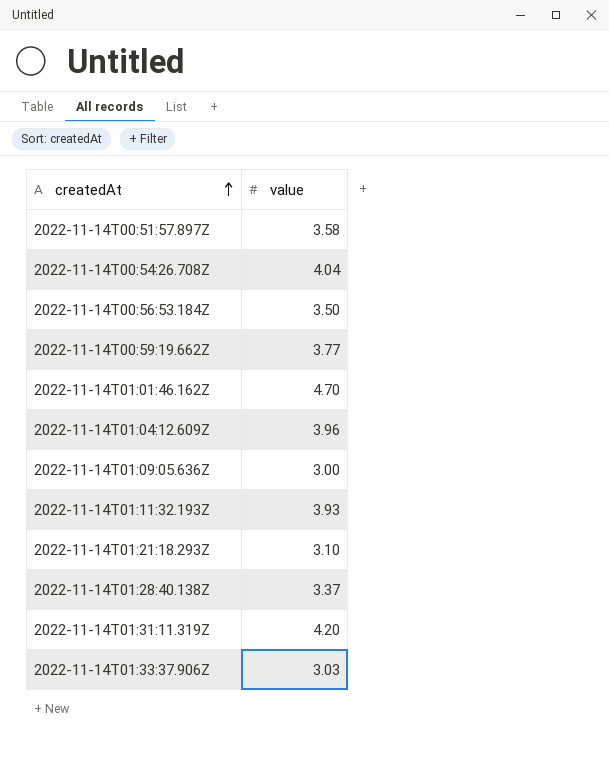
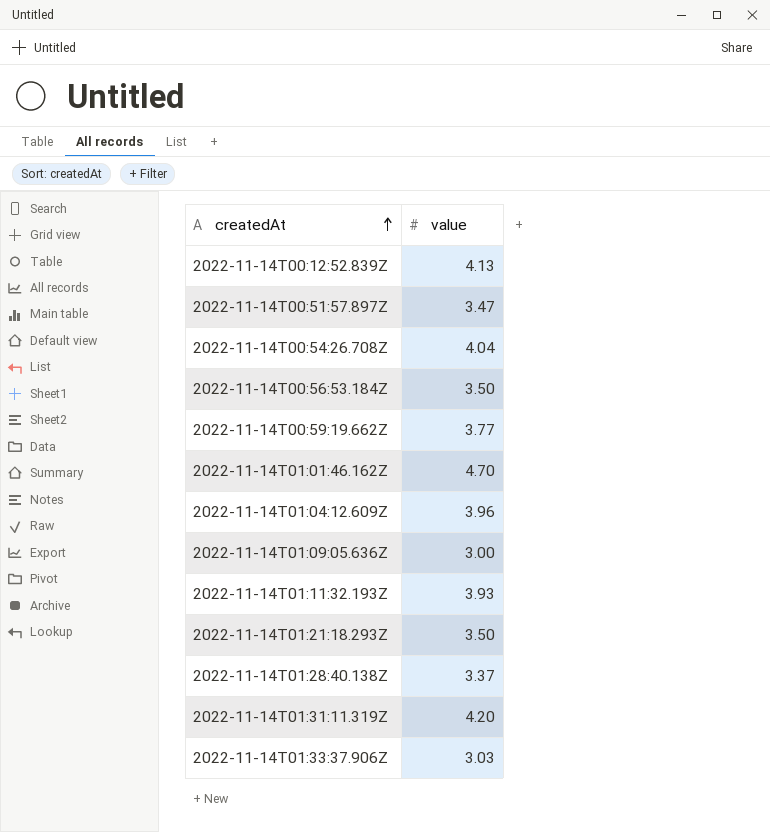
row 2022-11-14T00:12:52.839Z: none -> 4.13
2022-11-14T00:51:57.897Z | value: 3.58 -> 3.47
2022-11-14T01:21:18.293Z | value: 3.10 -> 3.50

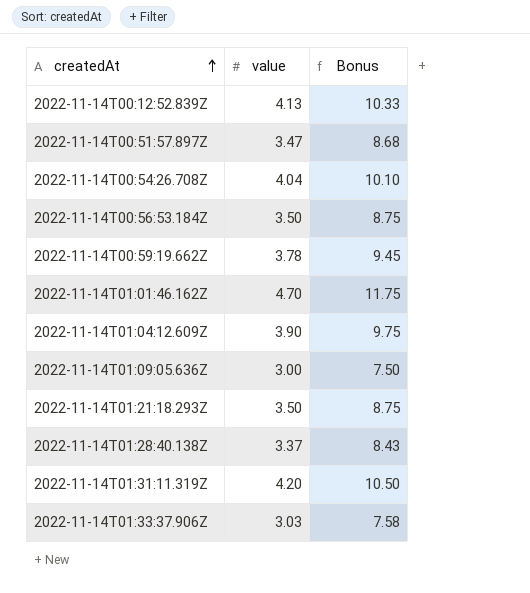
column Bonus | formula: none -> [value] * 2.5
row 2022-11-14T01:11:32.193Z: 3.93 -> none
2022-11-14T00:59:19.662Z | value: 3.77 -> 3.78
2022-11-14T01:04:12.609Z | value: 3.96 -> 3.90

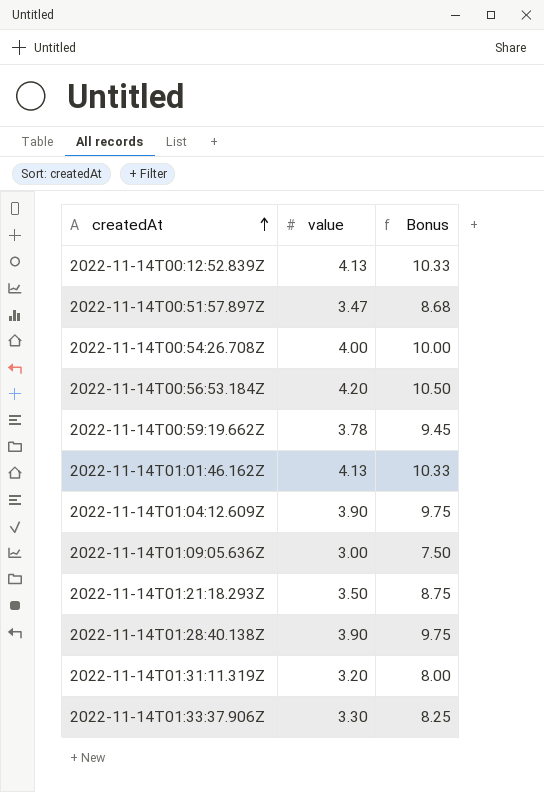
2022-11-14T00:54:26.708Z | value: 4.04 -> 4.00
2022-11-14T00:54:26.708Z | Bonus: 10.10 -> 10.00
2022-11-14T00:56:53.184Z | value: 3.50 -> 4.20
2022-11-14T00:56:53.184Z | Bonus: 8.75 -> 10.50
2022-11-14T01:01:46.162Z | value: 4.70 -> 4.13
2022-11-14T01:01:46.162Z | Bonus: 11.75 -> 10.33
2022-11-14T01:28:40.138Z | value: 3.37 -> 3.90
2022-11-14T01:28:40.138Z | Bonus: 8.43 -> 9.75
2022-11-14T01:31:11.319Z | value: 4.20 -> 3.20
2022-11-14T01:31:11.319Z | Bonus: 10.50 -> 8.00
2022-11-14T01:33:37.906Z | value: 3.03 -> 3.30
2022-11-14T01:33:37.906Z | Bonus: 7.58 -> 8.25

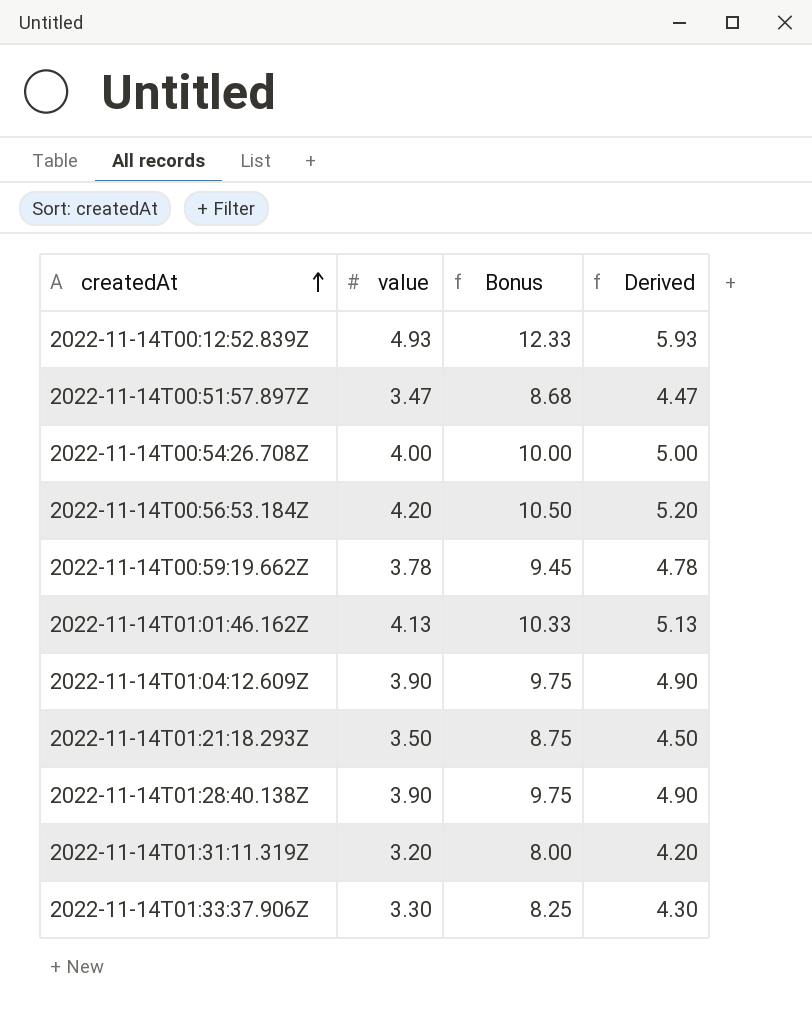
column Derived | formula: none -> [value] + 1
row 2022-11-14T01:09:05.636Z: 3.00 | 7.50 -> none
2022-11-14T00:12:52.839Z | value: 4.13 -> 4.93
2022-11-14T00:12:52.839Z | Bonus: 10.33 -> 12.33

